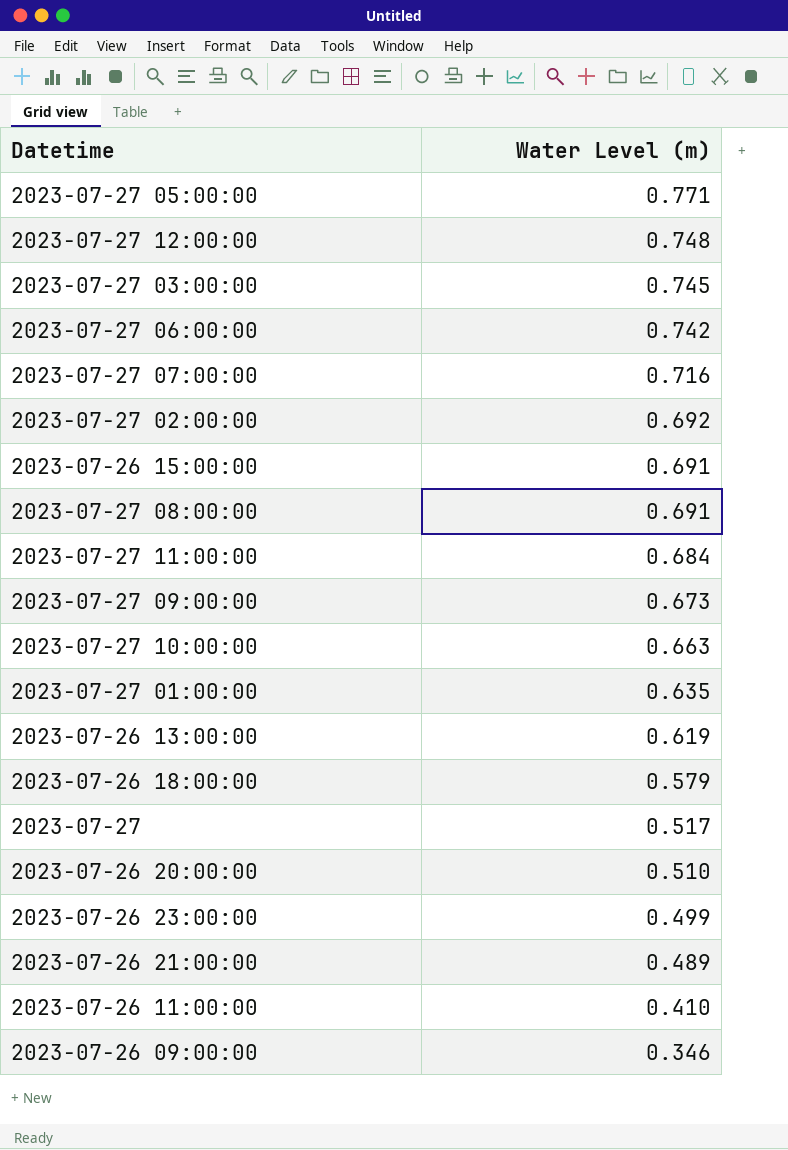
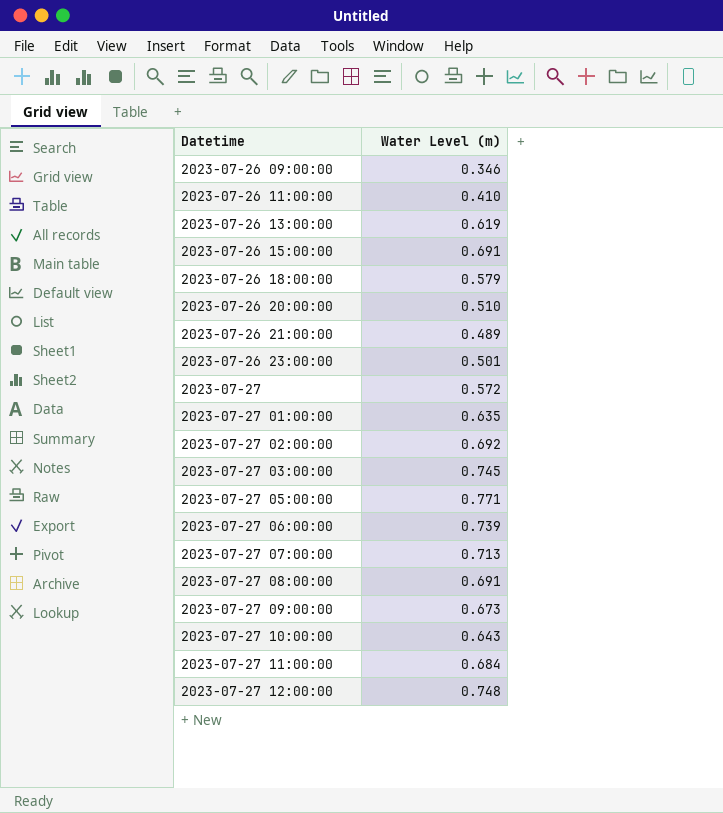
row order: Water Level (m) descending -> Datetime ascending
2023-07-26 23:00:00 | Water Level (m): 0.499 -> 0.501
2023-07-27 | Water Level (m): 0.517 -> 0.572
2023-07-27 06:00:00 | Water Level (m): 0.742 -> 0.739
2023-07-27 07:00:00 | Water Level (m): 0.716 -> 0.713
2023-07-27 10:00:00 | Water Level (m): 0.663 -> 0.643

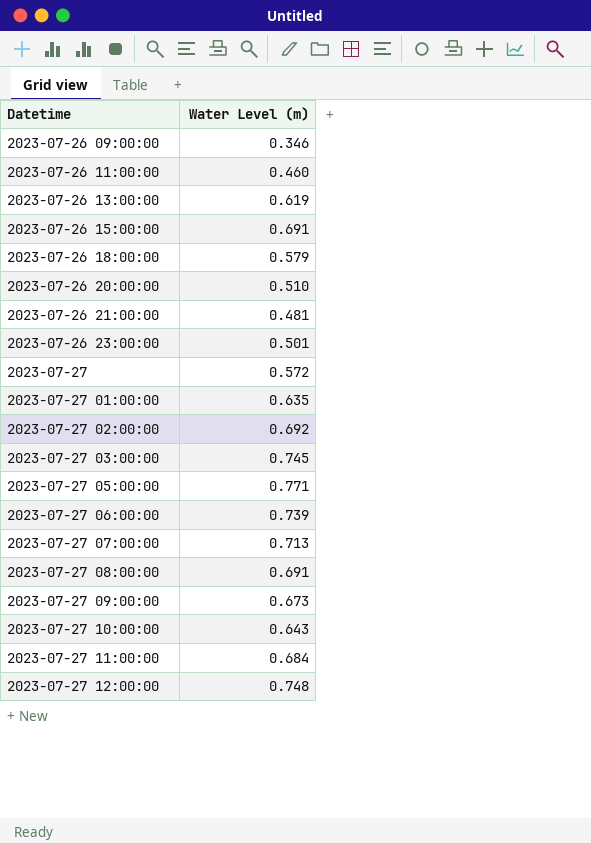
2023-07-26 11:00:00 | Water Level (m): 0.410 -> 0.460
2023-07-26 21:00:00 | Water Level (m): 0.489 -> 0.481

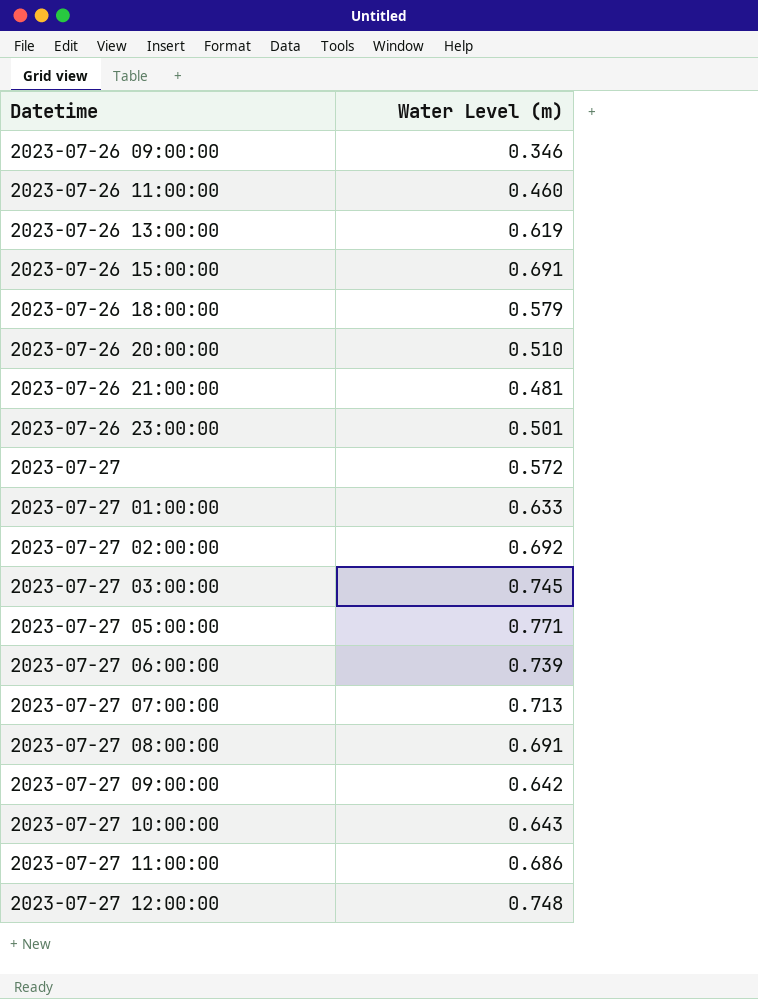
2023-07-27 01:00:00 | Water Level (m): 0.635 -> 0.633
2023-07-27 09:00:00 | Water Level (m): 0.673 -> 0.642
2023-07-27 11:00:00 | Water Level (m): 0.684 -> 0.686

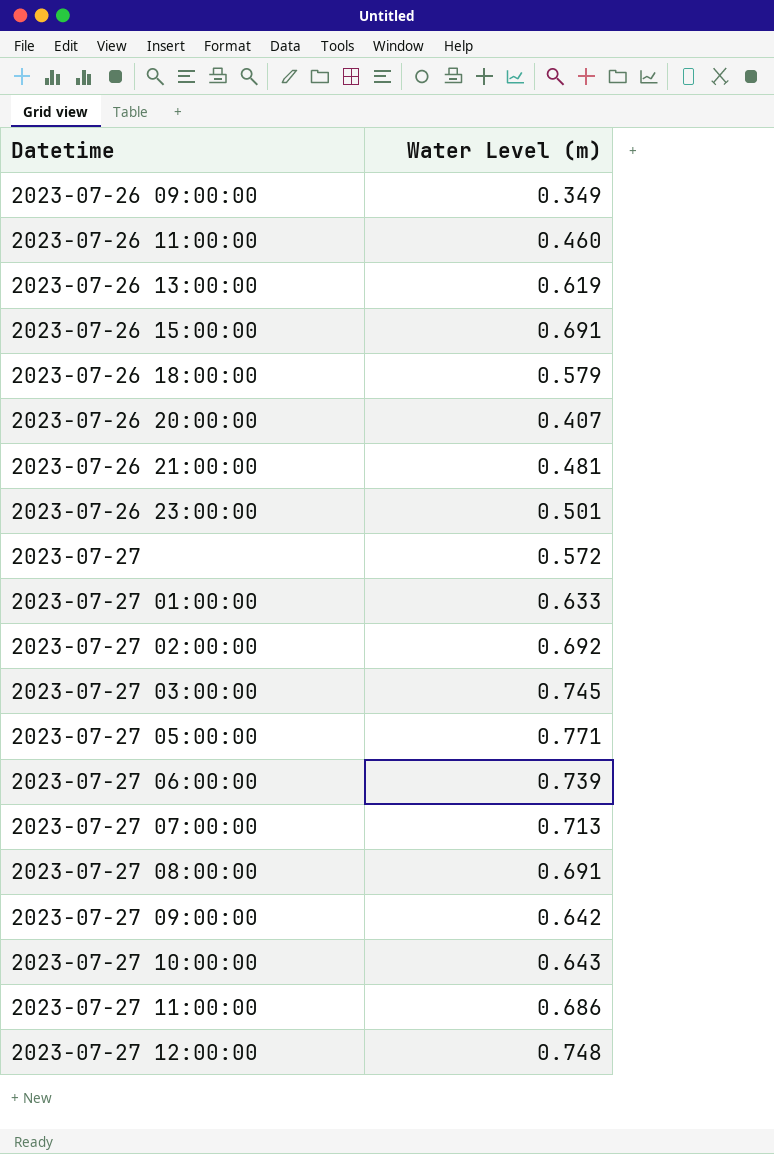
2023-07-26 09:00:00 | Water Level (m): 0.346 -> 0.349
2023-07-26 20:00:00 | Water Level (m): 0.510 -> 0.407

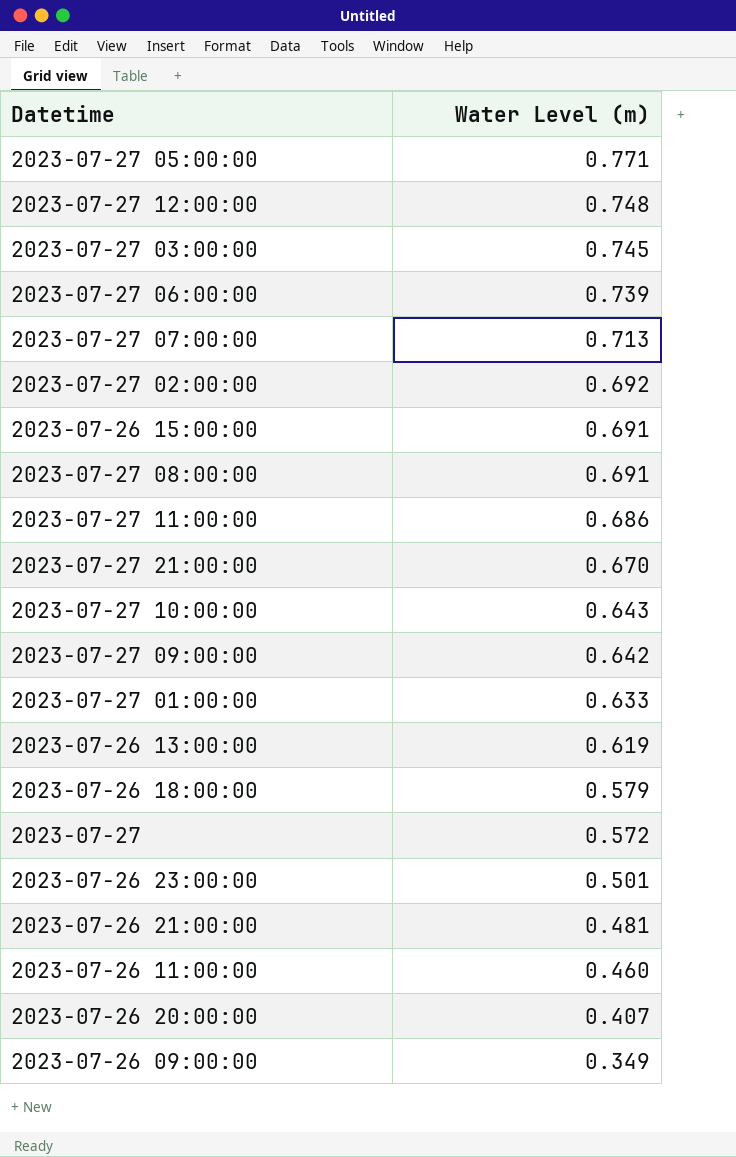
row order: Datetime ascending -> Water Level (m) descending
row 2023-07-27 21:00:00: none -> 0.670

